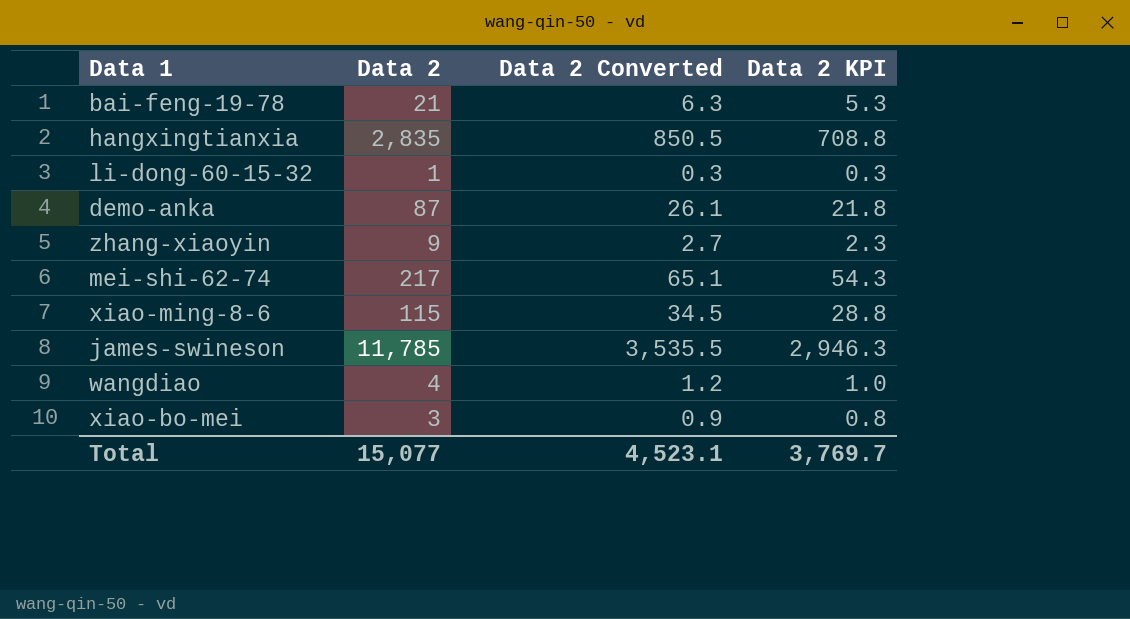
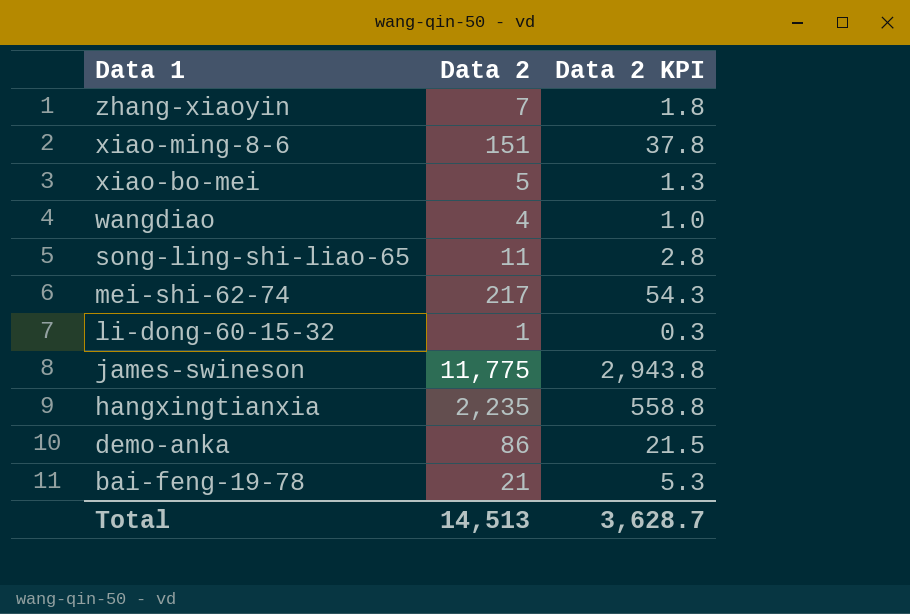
row order: none -> Data 1 descending
column Data 2 Converted | formula: [Data 2] * 0.3 -> none
zhang-xiaoyin | Data 2: 9 -> 7
zhang-xiaoyin | Data 2 KPI: 2.3 -> 1.8
xiao-ming-8-6 | Data 2: 115 -> 151
xiao-ming-8-6 | Data 2 KPI: 28.8 -> 37.8
xiao-bo-mei | Data 2: 3 -> 5
xiao-bo-mei | Data 2 KPI: 0.8 -> 1.3
row song-ling-shi-liao-65: none -> 11 | 2.8
james-swineson | Data 2: 11,785 -> 11,775
james-swineson | Data 2 KPI: 2,946.3 -> 2,943.8
hangxingtianxia | Data 2: 2,835 -> 2,235
hangxingtianxia | Data 2 KPI: 708.8 -> 558.8
demo-anka | Data 2: 87 -> 86
demo-anka | Data 2 KPI: 21.8 -> 21.5
Total | Data 2: 15,077 -> 14,513
Total | Data 2 KPI: 3,769.7 -> 3,628.7

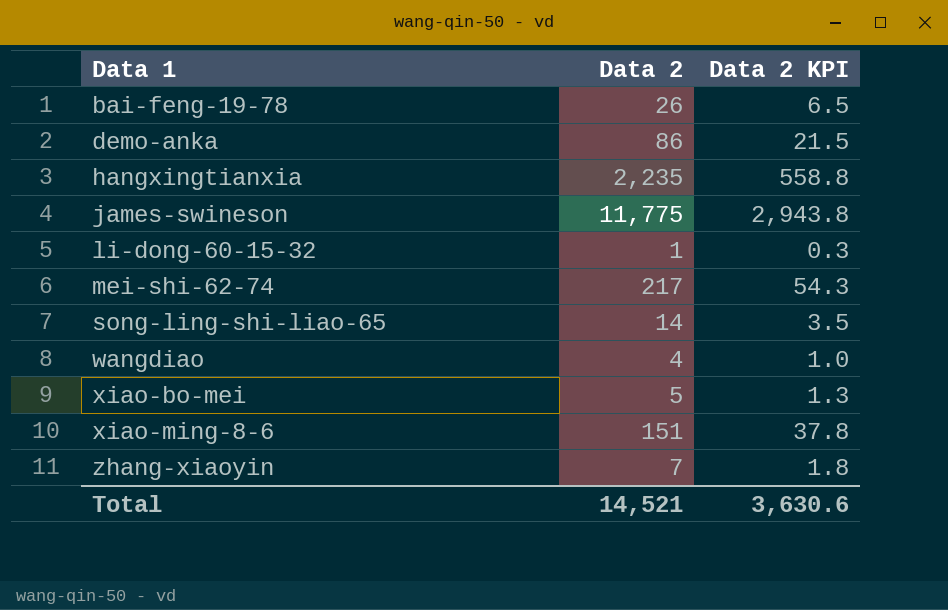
row order: Data 1 descending -> Data 1 ascending
bai-feng-19-78 | Data 2: 21 -> 26
bai-feng-19-78 | Data 2 KPI: 5.3 -> 6.5
song-ling-shi-liao-65 | Data 2: 11 -> 14
song-ling-shi-liao-65 | Data 2 KPI: 2.8 -> 3.5
Total | Data 2: 14,513 -> 14,521
Total | Data 2 KPI: 3,628.7 -> 3,630.6

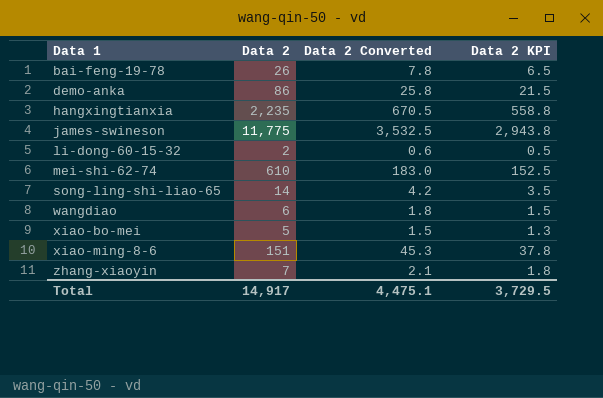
column Data 2 Converted | formula: none -> [Data 2] * 0.3
li-dong-60-15-32 | Data 2: 1 -> 2
li-dong-60-15-32 | Data 2 KPI: 0.3 -> 0.5
mei-shi-62-74 | Data 2: 217 -> 610
mei-shi-62-74 | Data 2 KPI: 54.3 -> 152.5
wangdiao | Data 2: 4 -> 6
wangdiao | Data 2 KPI: 1.0 -> 1.5
Total | Data 2: 14,521 -> 14,917
Total | Data 2 KPI: 3,630.6 -> 3,729.5

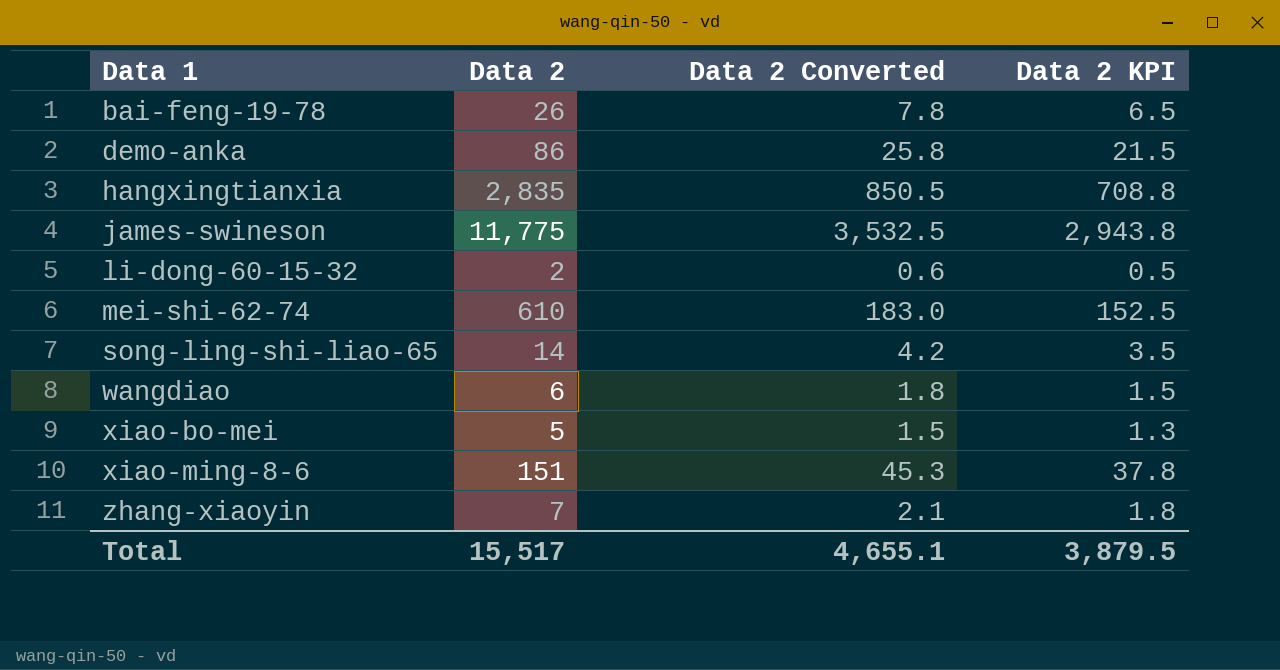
hangxingtianxia | Data 2: 2,235 -> 2,835
hangxingtianxia | Data 2 Converted: 670.5 -> 850.5
hangxingtianxia | Data 2 KPI: 558.8 -> 708.8
Total | Data 2: 14,917 -> 15,517
Total | Data 2 Converted: 4,475.1 -> 4,655.1
Total | Data 2 KPI: 3,729.5 -> 3,879.5

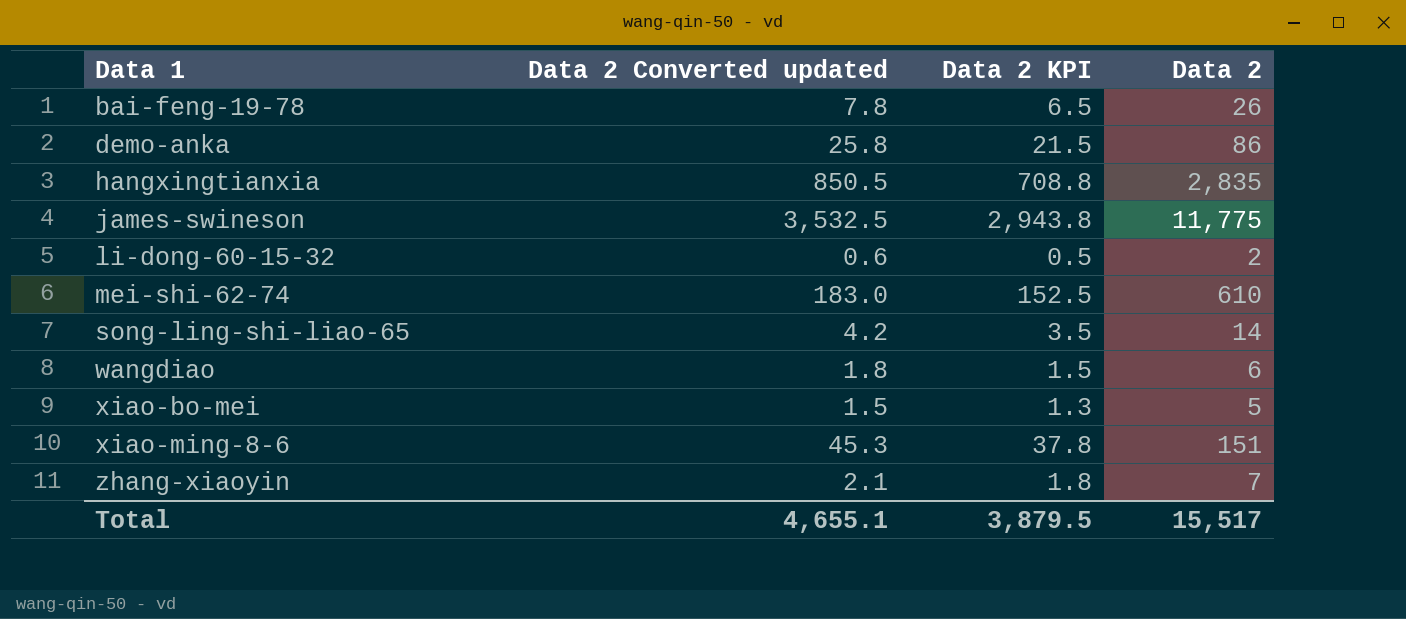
column name: Data 2 Converted -> Data 2 Converted updated
column Data 2 | position: 2 -> 4

